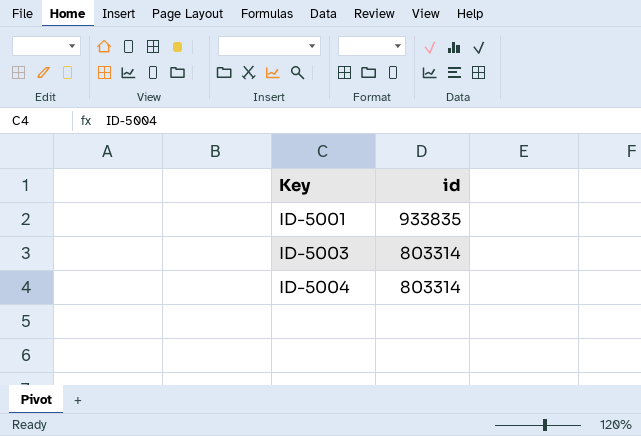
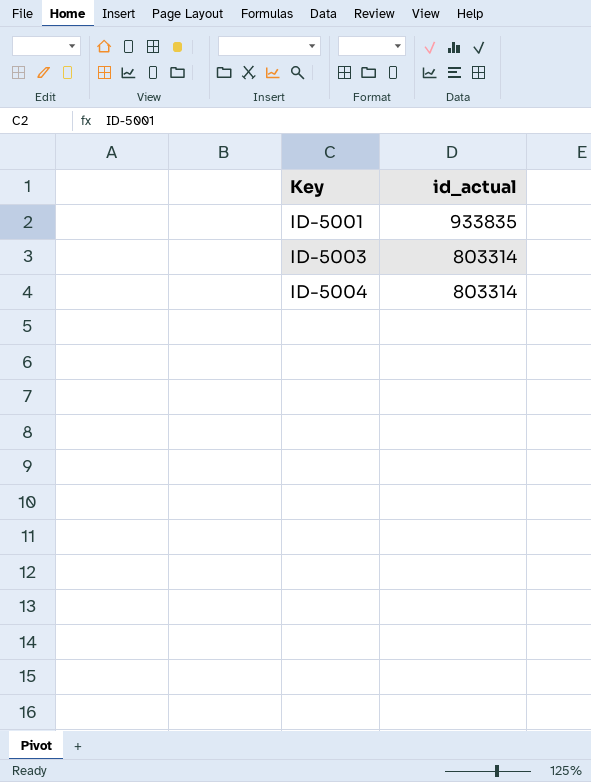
column name: id -> id_actual

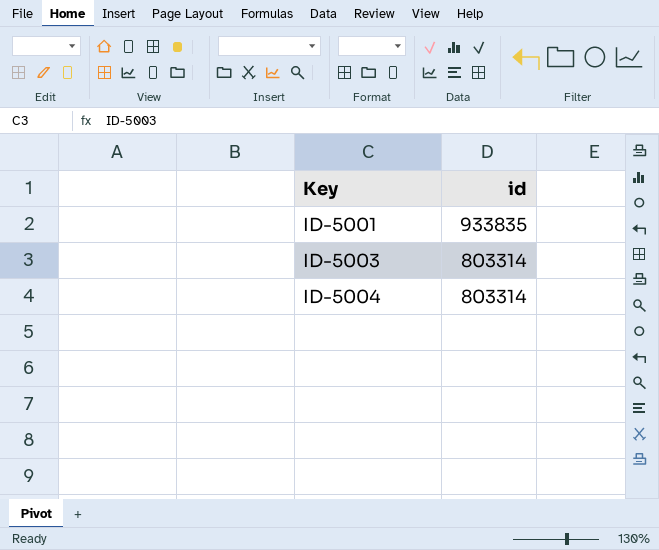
column name: id_actual -> id

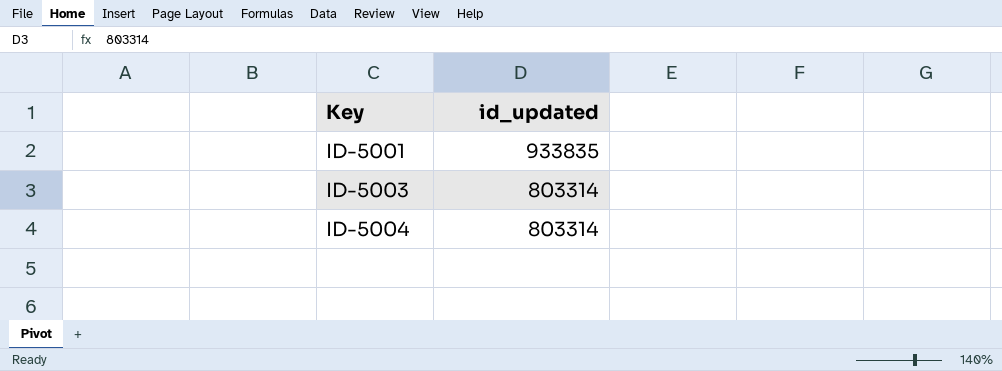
column name: id -> id_updated

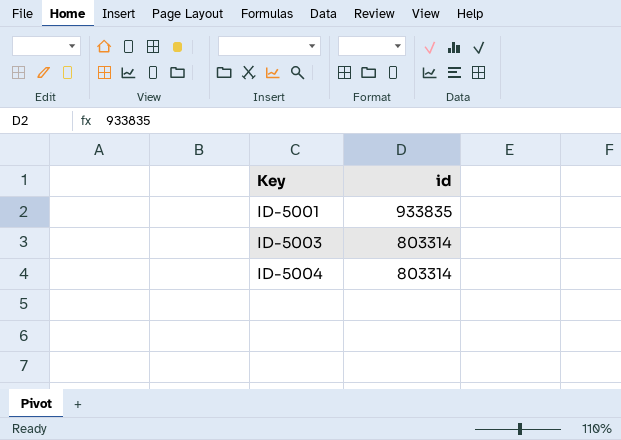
column name: id_updated -> id

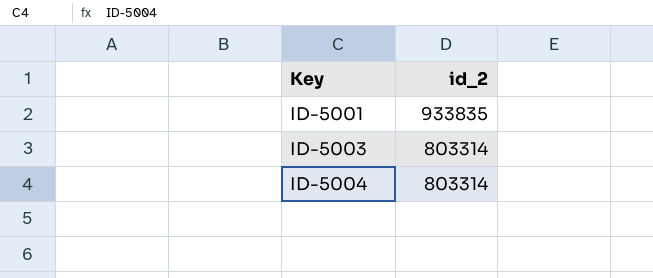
column name: id -> id_2

